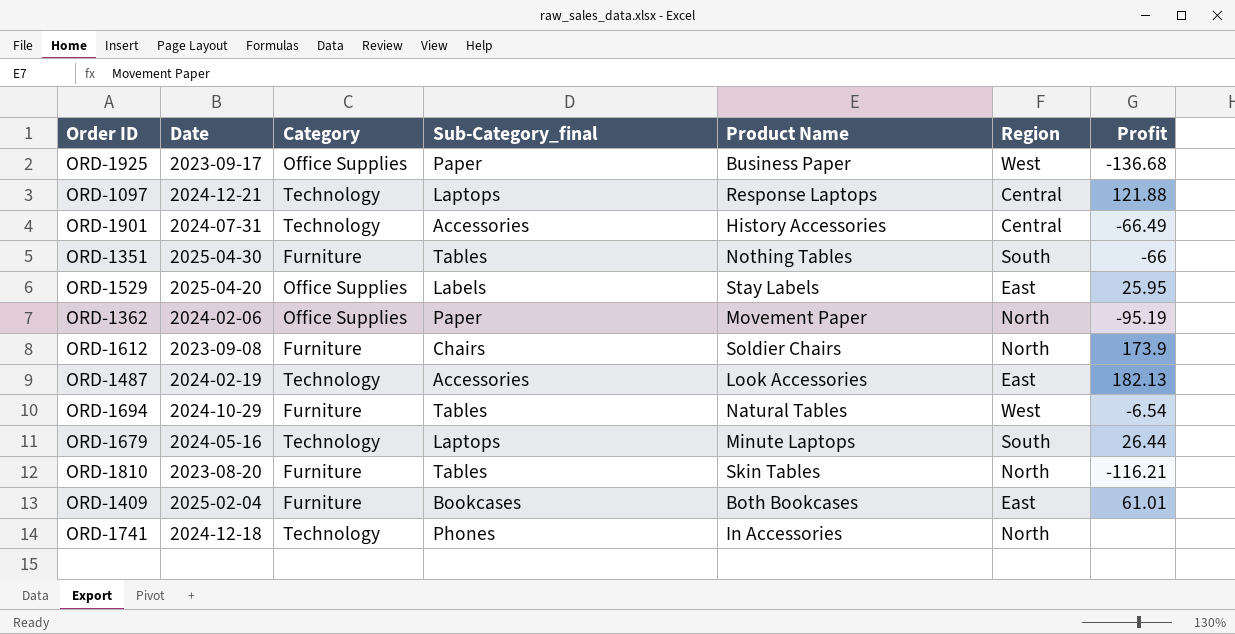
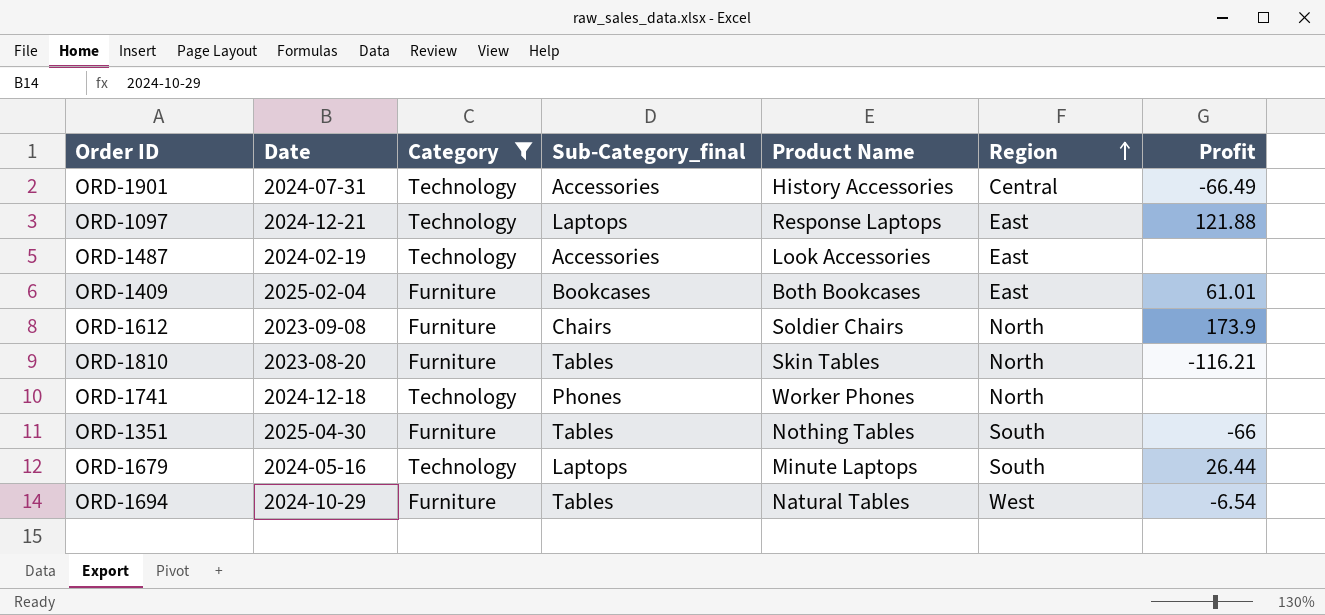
filter: none -> Category != Office Supplies
row order: none -> Region ascending
ORD-1097 | Region: Central -> East
ORD-1487 | Profit: 182.13 -> none
ORD-1741 | Product Name: In Accessories -> Worker Phones

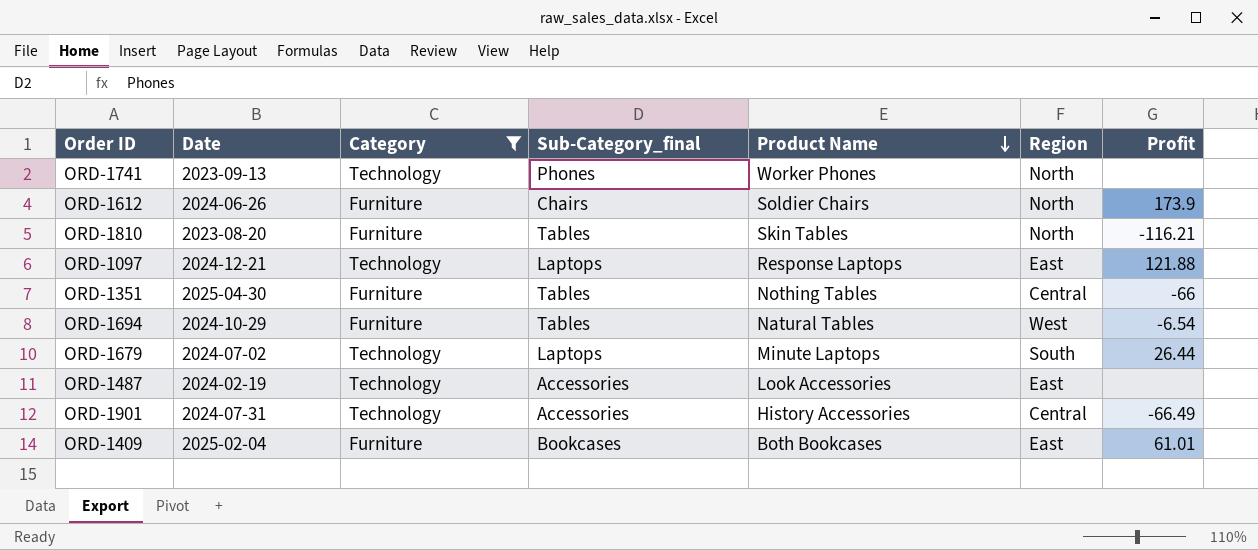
row order: Region ascending -> Product Name descending
ORD-1741 | Date: 2024-12-18 -> 2023-09-13
ORD-1612 | Date: 2023-09-08 -> 2024-06-26
ORD-1351 | Region: South -> Central
ORD-1679 | Date: 2024-05-16 -> 2024-07-02

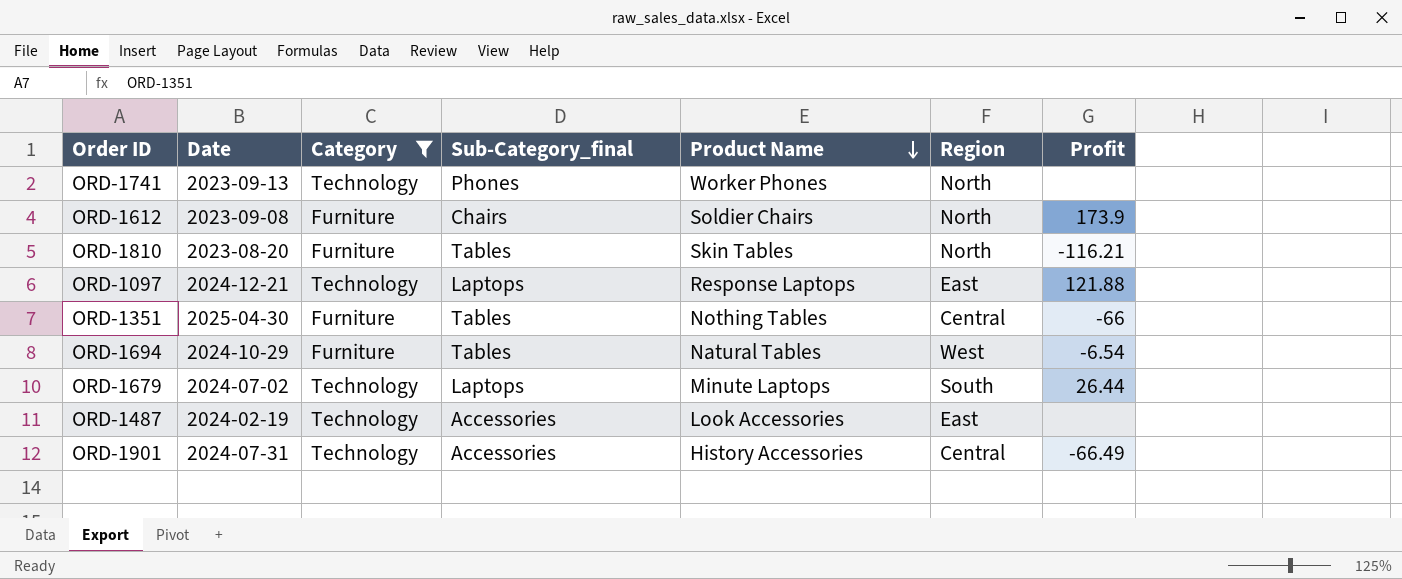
row ORD-1409: 2025-02-04 | Furniture | Bookcases | Both Bookcases | East | 61.01 -> none
ORD-1612 | Date: 2024-06-26 -> 2023-09-08

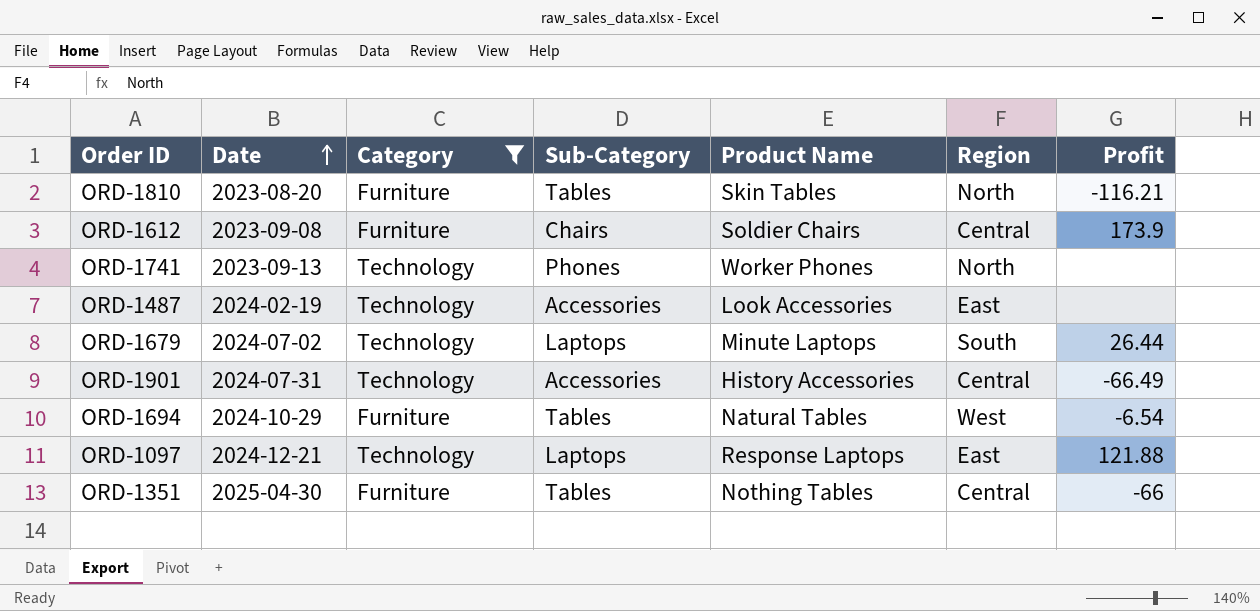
row order: Product Name descending -> Date ascending
column name: Sub-Category_final -> Sub-Category
ORD-1612 | Region: North -> Central

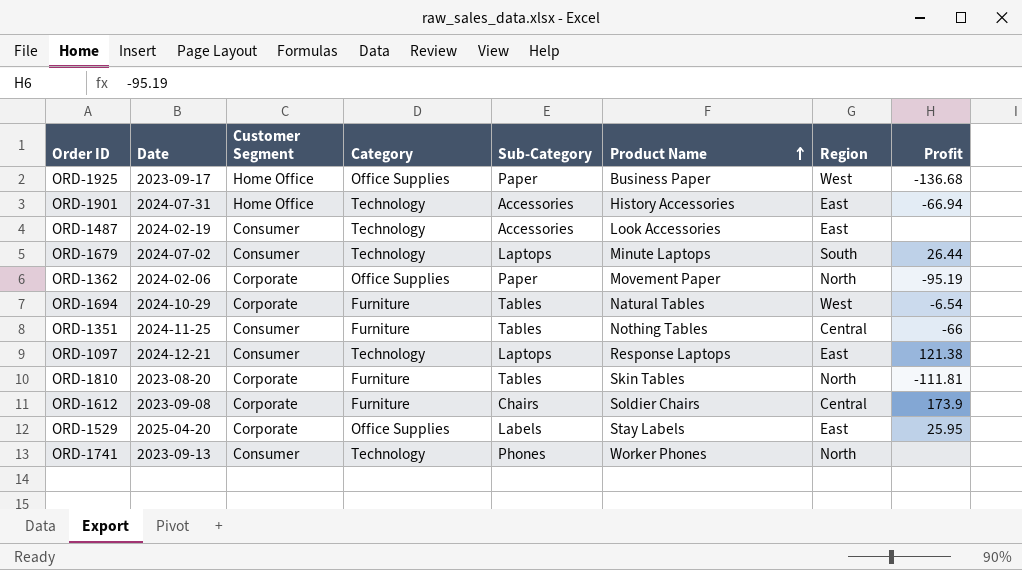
filter: Category != Office Supplies -> none
row order: Date ascending -> Product Name ascending
column Customer Segment | position: none -> 3
ORD-1901 | Region: Central -> East
ORD-1901 | Profit: -66.49 -> -66.94
ORD-1351 | Date: 2025-04-30 -> 2024-11-25
ORD-1097 | Profit: 121.88 -> 121.38
ORD-1810 | Profit: -116.21 -> -111.81

